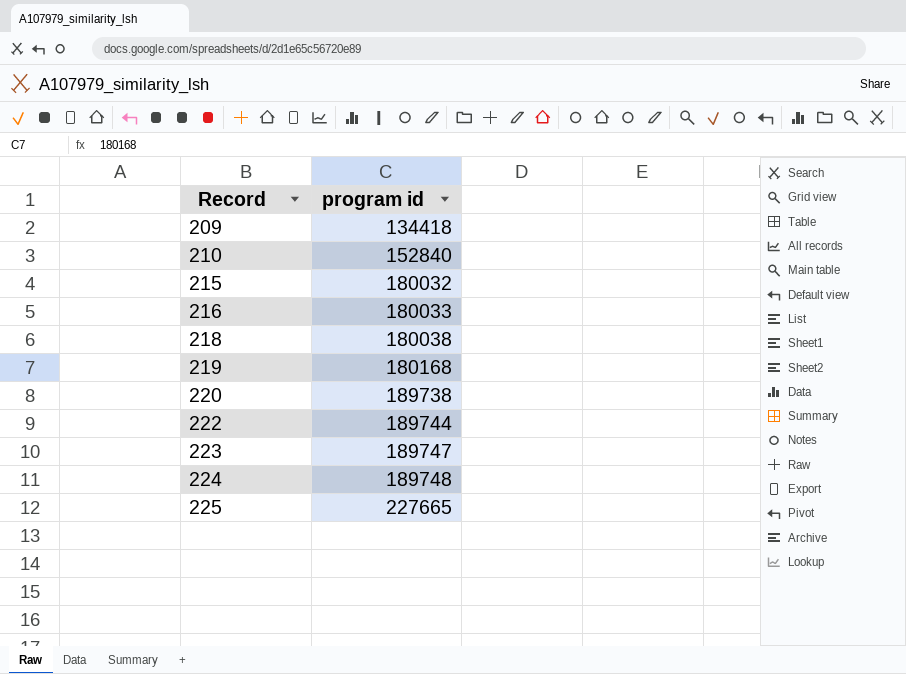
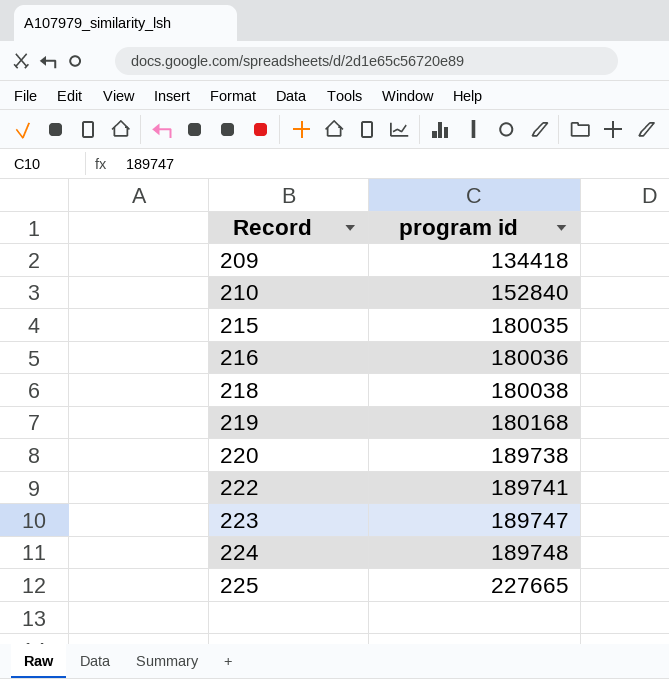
215 | program id: 180032 -> 180035
216 | program id: 180033 -> 180036
222 | program id: 189744 -> 189741

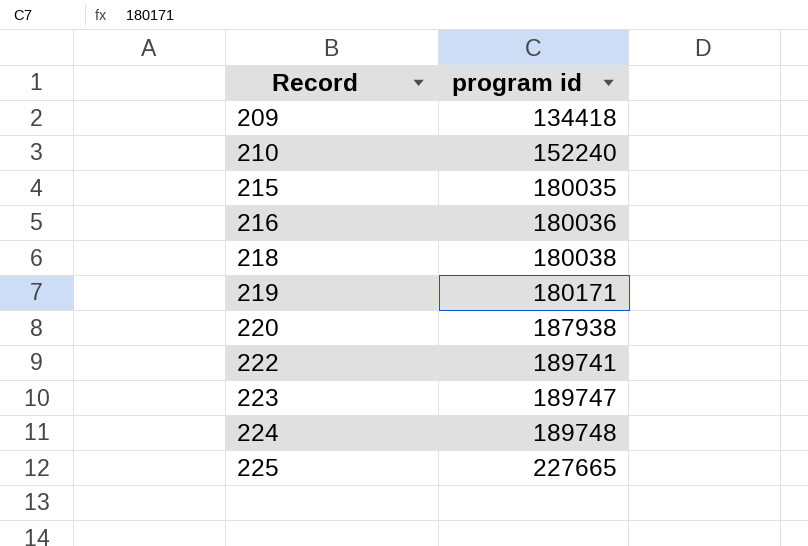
210 | program id: 152840 -> 152240
219 | program id: 180168 -> 180171
220 | program id: 189738 -> 187938

